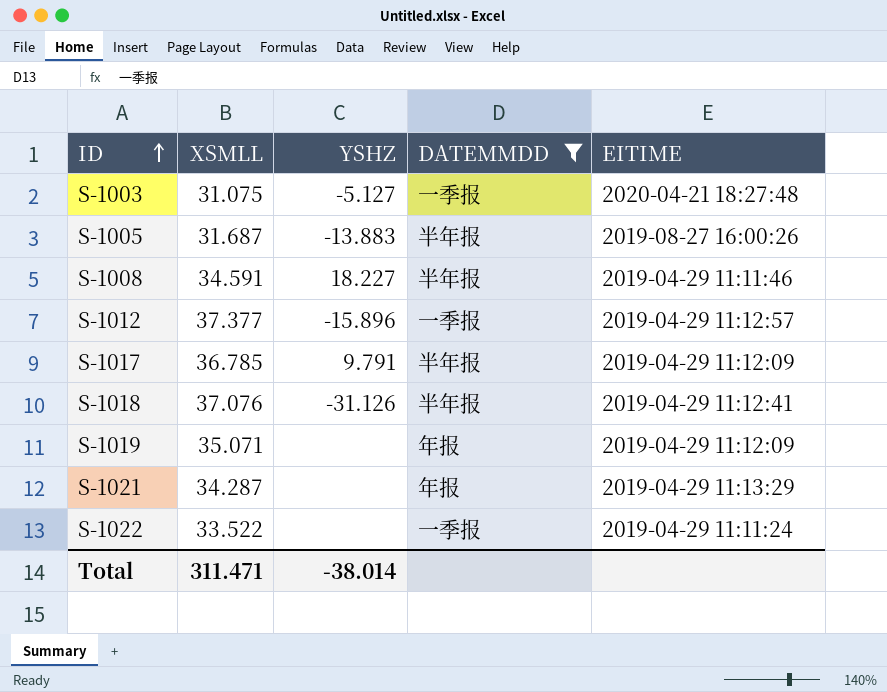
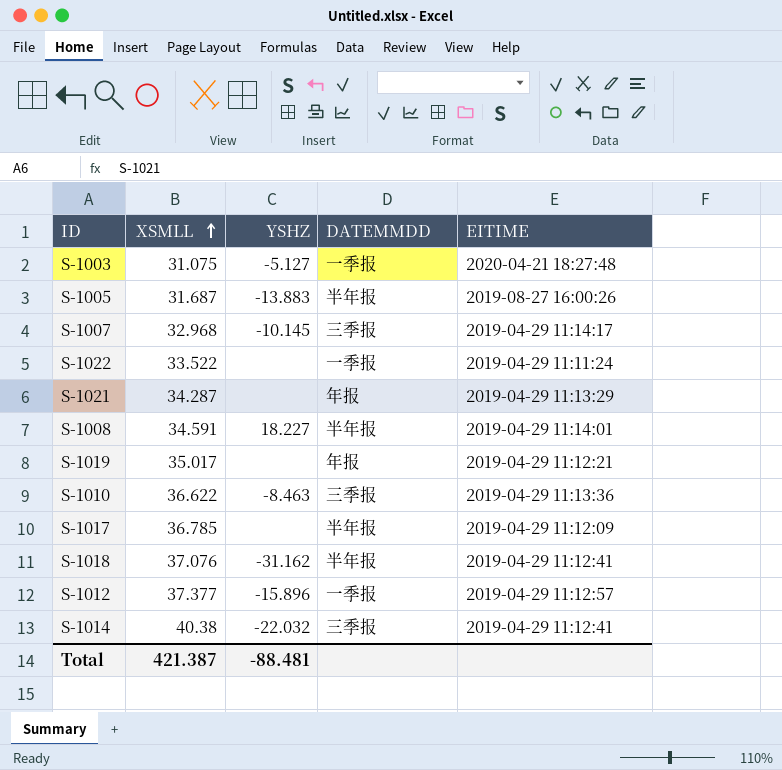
filter: DATEMMDD != 三季报 -> none
row order: ID ascending -> XSMLL ascending
S-1008 | EITIME: 2019-04-29 11:11:46 -> 2019-04-29 11:14:01
S-1019 | XSMLL: 35.071 -> 35.017
S-1019 | EITIME: 2019-04-29 11:12:09 -> 2019-04-29 11:12:21
S-1017 | YSHZ: 9.791 -> none
S-1018 | YSHZ: -31.126 -> -31.162
Total | XSMLL: 311.471 -> 421.387
Total | YSHZ: -38.014 -> -88.481

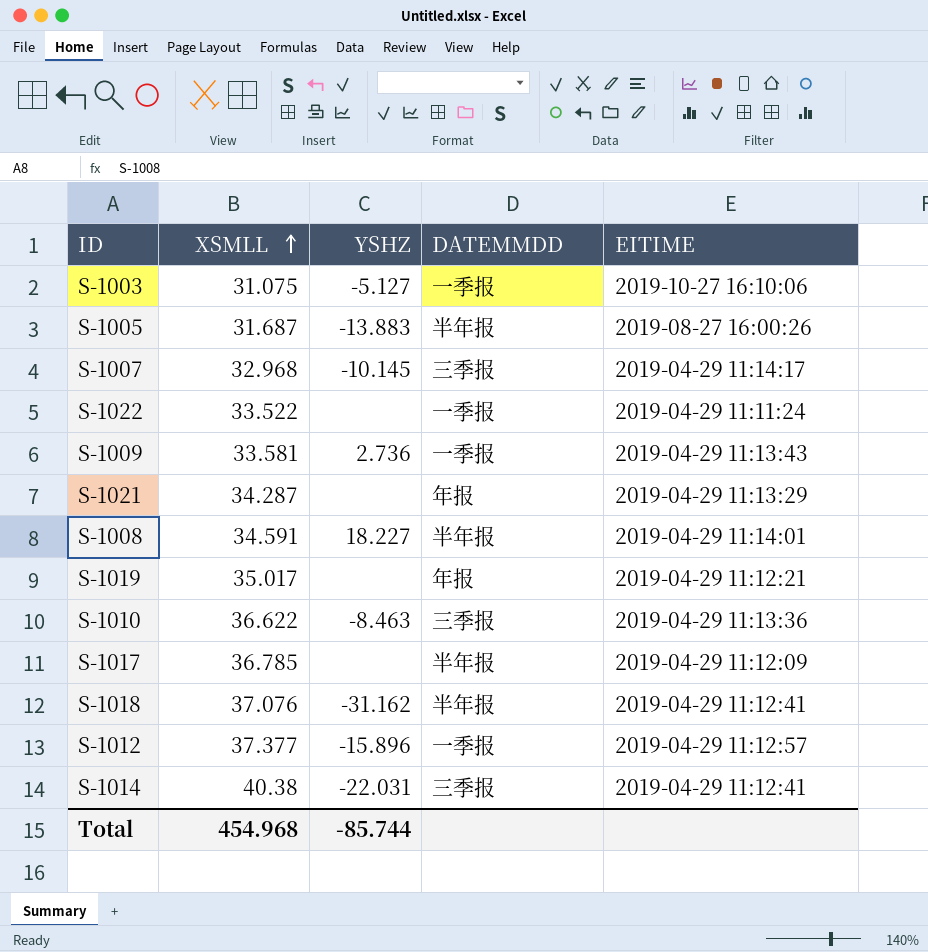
S-1003 | EITIME: 2020-04-21 18:27:48 -> 2019-10-27 16:10:06
row S-1009: none -> 33.581 | 2.736 | 一季报 | 2019-04-29 11:13:43
S-1014 | YSHZ: -22.032 -> -22.031
Total | XSMLL: 421.387 -> 454.968
Total | YSHZ: -88.481 -> -85.744

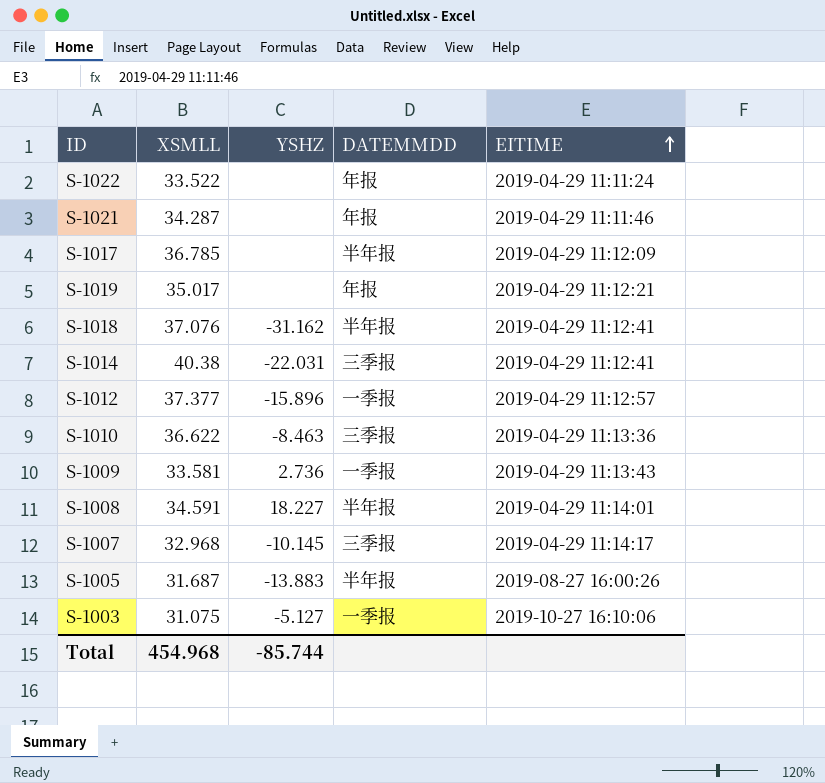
row order: XSMLL ascending -> EITIME ascending
S-1022 | DATEMMDD: 一季报 -> 年报
S-1021 | EITIME: 2019-04-29 11:13:29 -> 2019-04-29 11:11:46

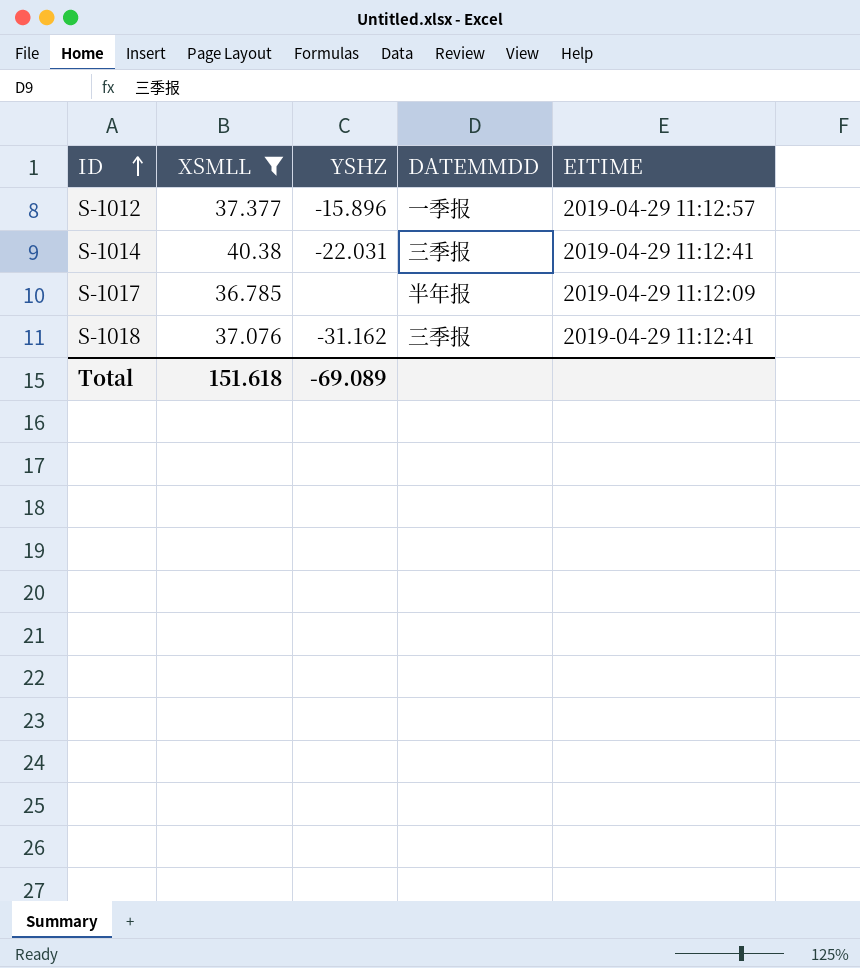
filter: none -> XSMLL >= 36.785
row order: EITIME ascending -> ID ascending
S-1018 | DATEMMDD: 半年报 -> 三季报
Total | XSMLL: 454.968 -> 151.618
Total | YSHZ: -85.744 -> -69.089

